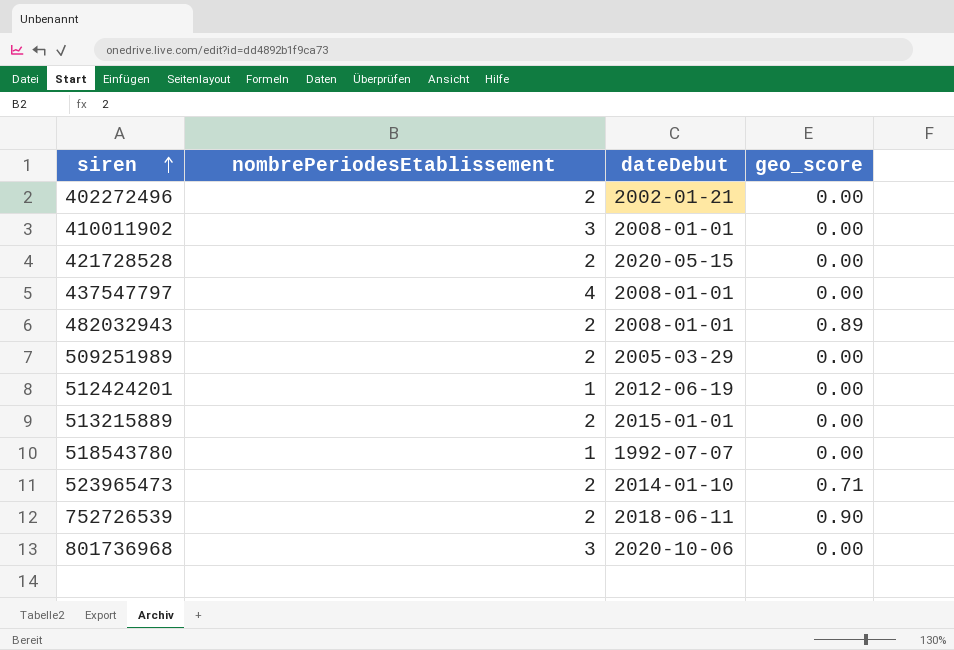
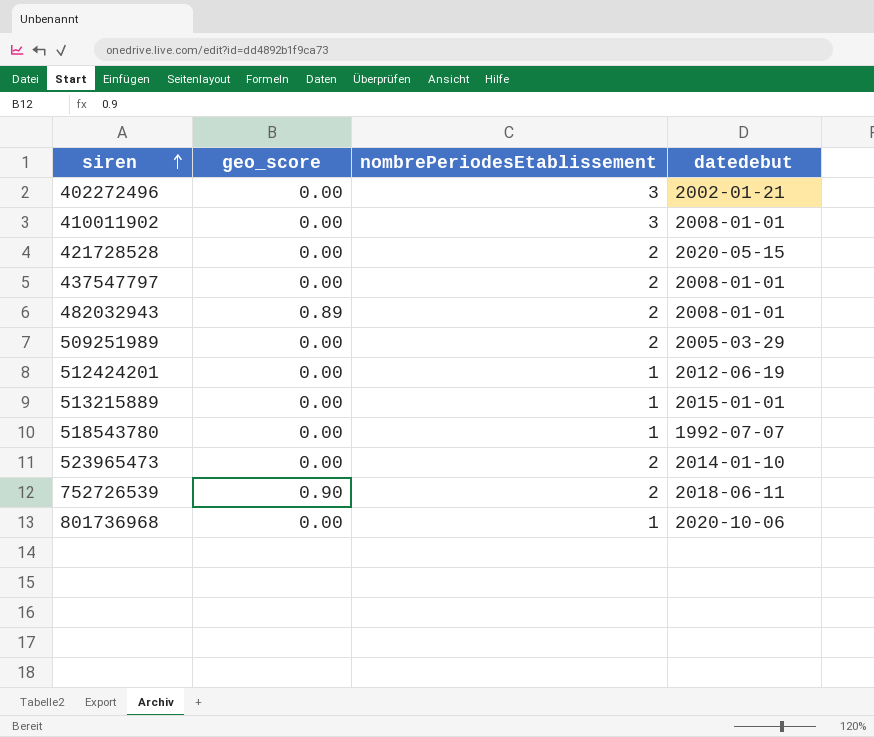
column geo_score | position: 4 -> 2
column name: dateDebut -> datedebut
402272496 | nombrePeriodesEtablissement: 2 -> 3
437547797 | nombrePeriodesEtablissement: 4 -> 2
513215889 | nombrePeriodesEtablissement: 2 -> 1
523965473 | geo_score: 0.71 -> 0.00
801736968 | nombrePeriodesEtablissement: 3 -> 1

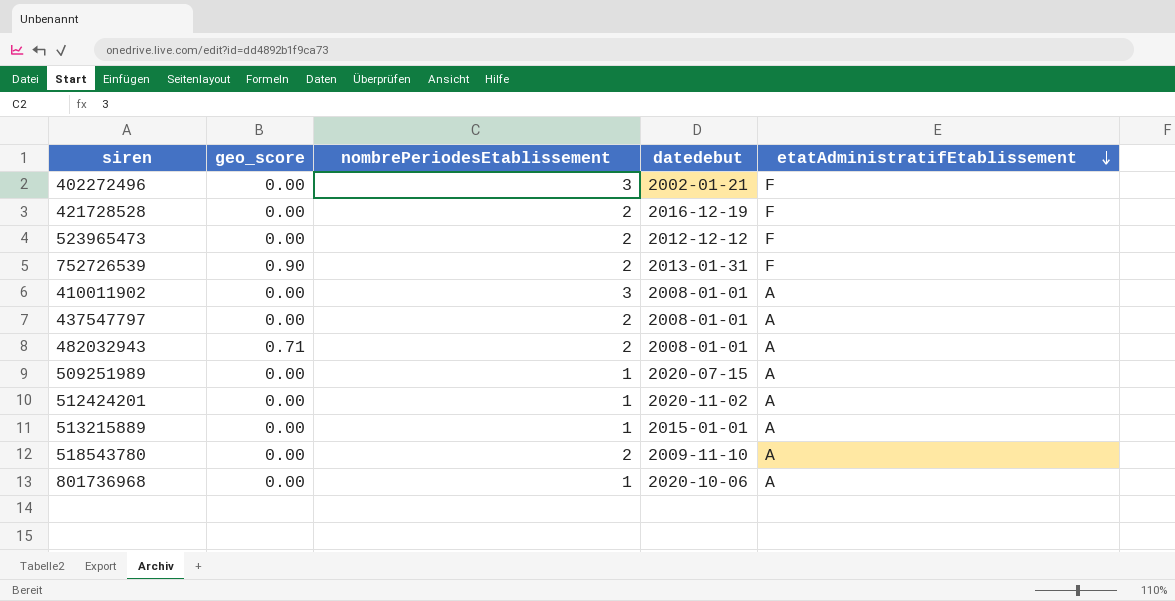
row order: siren ascending -> etatAdministratifEtablissement descending
column etatAdministratifEtablissement | position: none -> 5
421728528 | datedebut: 2020-05-15 -> 2016-12-19
523965473 | datedebut: 2014-01-10 -> 2012-12-12
752726539 | datedebut: 2018-06-11 -> 2013-01-31
482032943 | geo_score: 0.89 -> 0.71
509251989 | nombrePeriodesEtablissement: 2 -> 1
509251989 | datedebut: 2005-03-29 -> 2020-07-15
512424201 | datedebut: 2012-06-19 -> 2020-11-02
518543780 | nombrePeriodesEtablissement: 1 -> 2
518543780 | datedebut: 1992-07-07 -> 2009-11-10

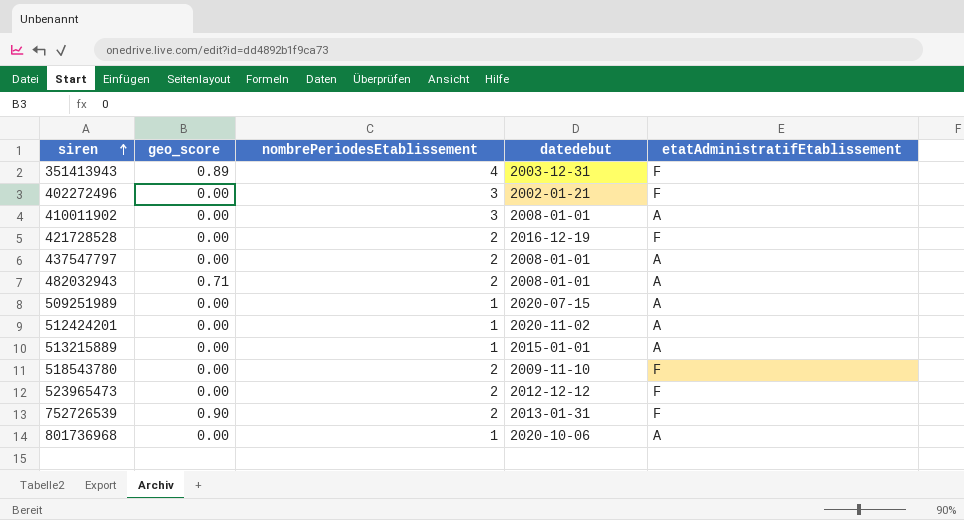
row order: etatAdministratifEtablissement descending -> siren ascending
row 351413943: none -> 0.89 | 4 | 2003-12-31 | F
518543780 | etatAdministratifEtablissement: A -> F

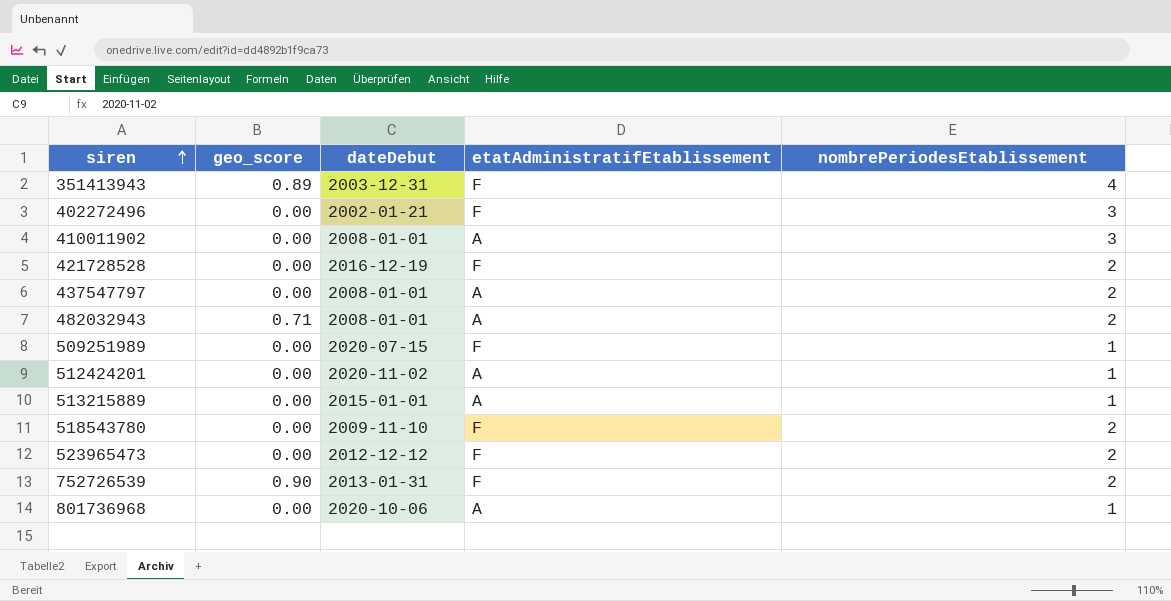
column name: datedebut -> dateDebut
column nombrePeriodesEtablissement | position: 3 -> 5
509251989 | etatAdministratifEtablissement: A -> F

